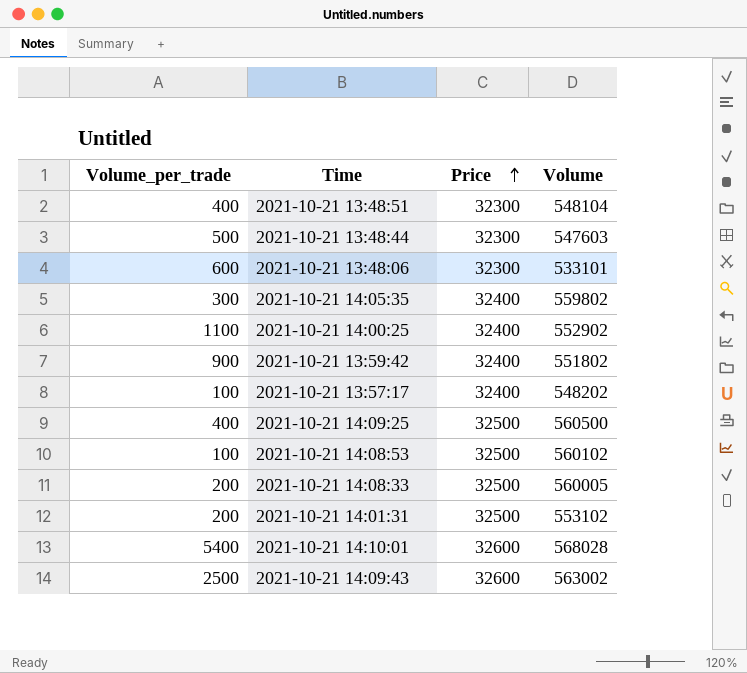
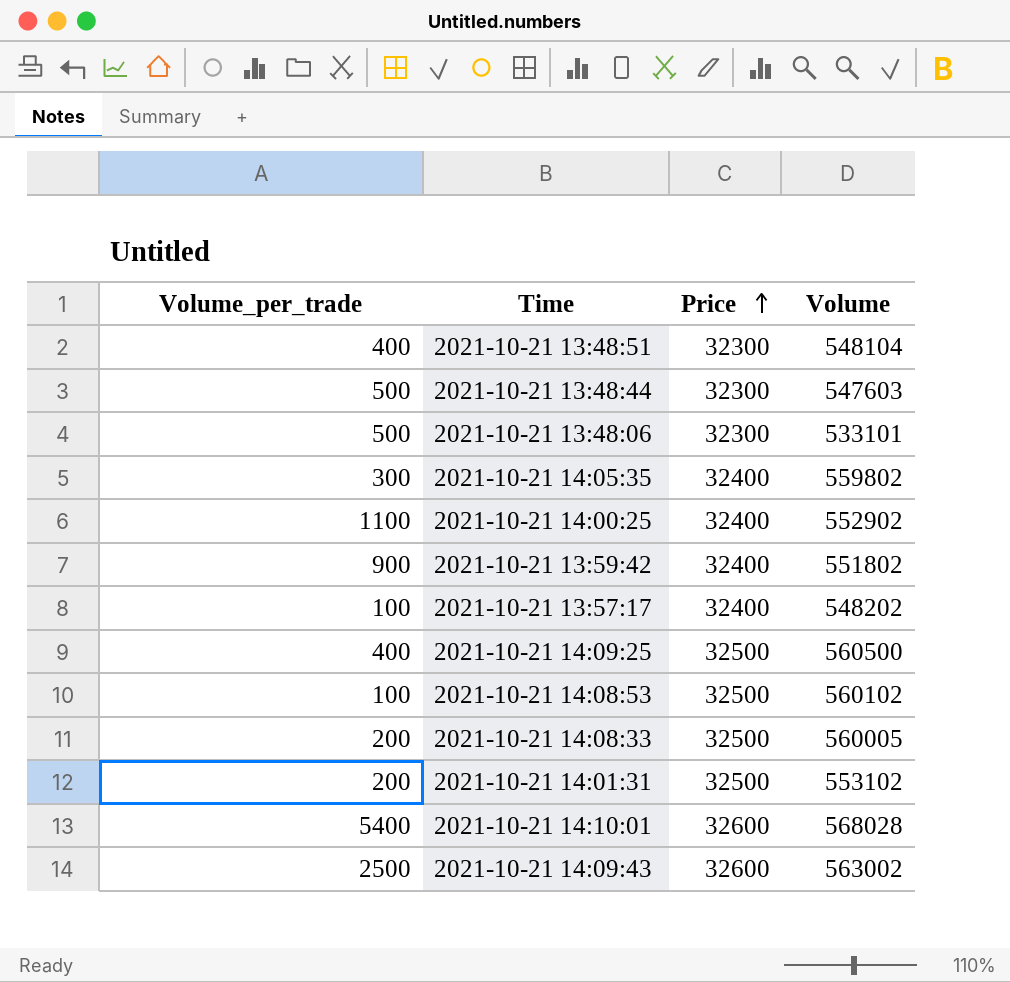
2021-10-21 13:48:06 | Volume_per_trade: 600 -> 500

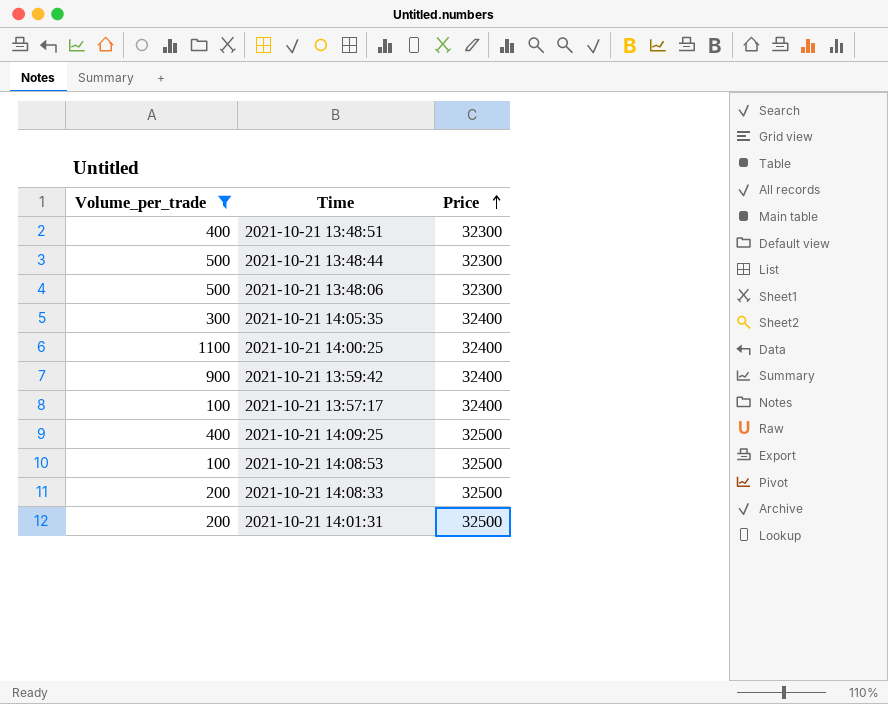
filter: none -> Volume_per_trade <= 1100
column Volume | position: 4 -> none

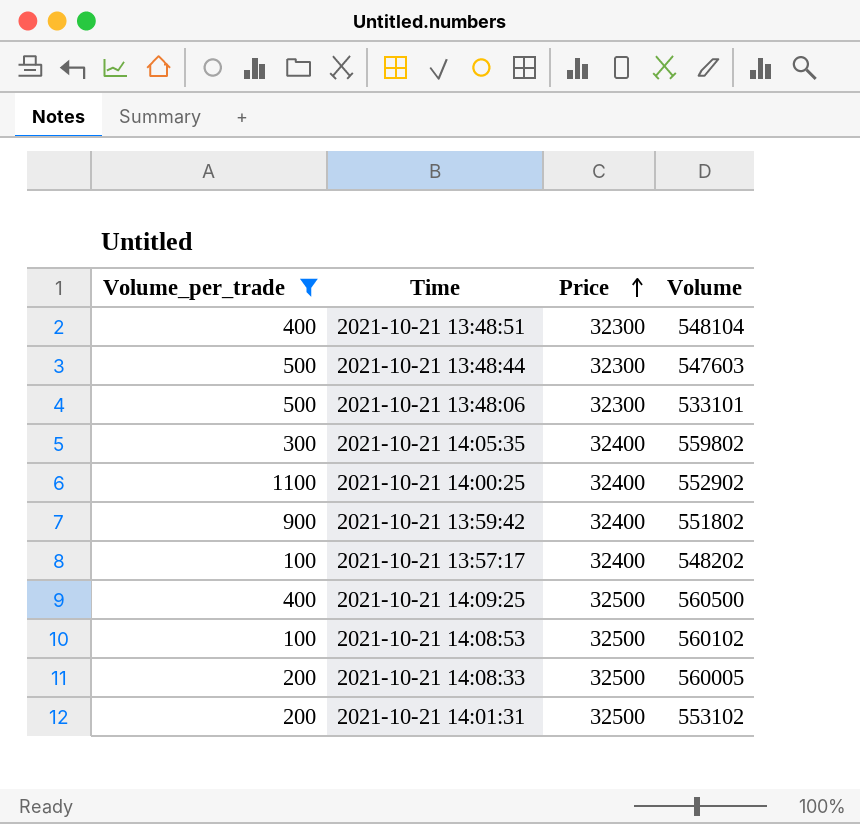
column Volume | position: none -> 4

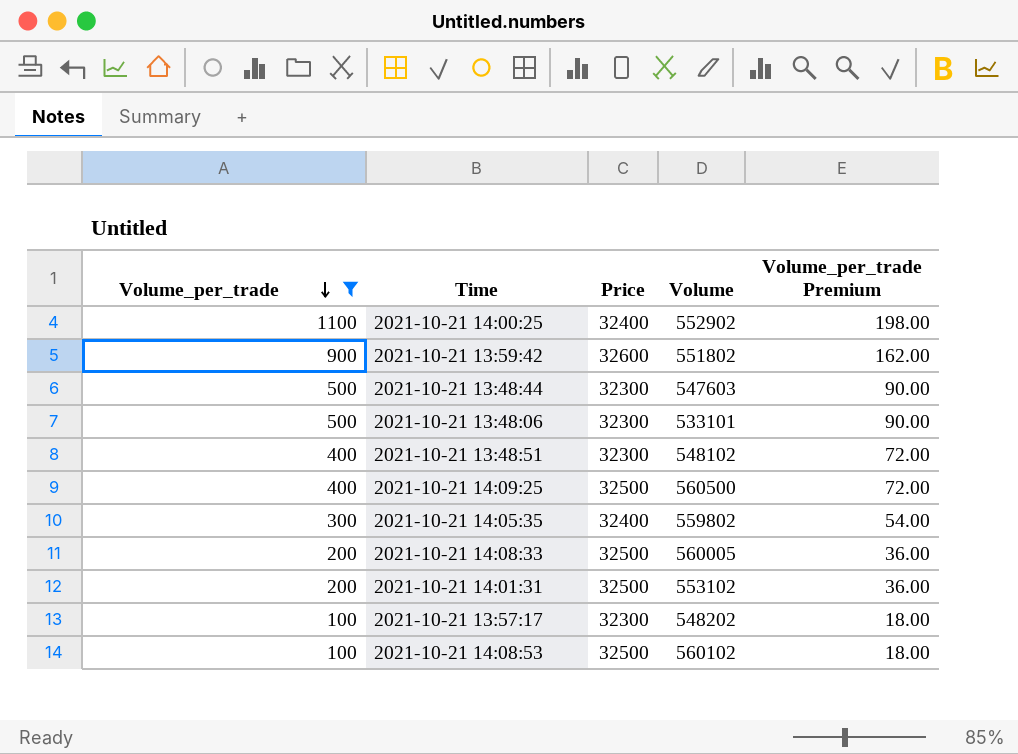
row order: Price ascending -> Volume_per_trade descending
column Volume_per_trade Premium | formula: none -> [Volume_per_trade] * 0.18
2021-10-21 13:59:42 | Price: 32400 -> 32600
2021-10-21 13:48:51 | Volume: 548104 -> 548102
2021-10-21 13:57:17 | Price: 32400 -> 32300

